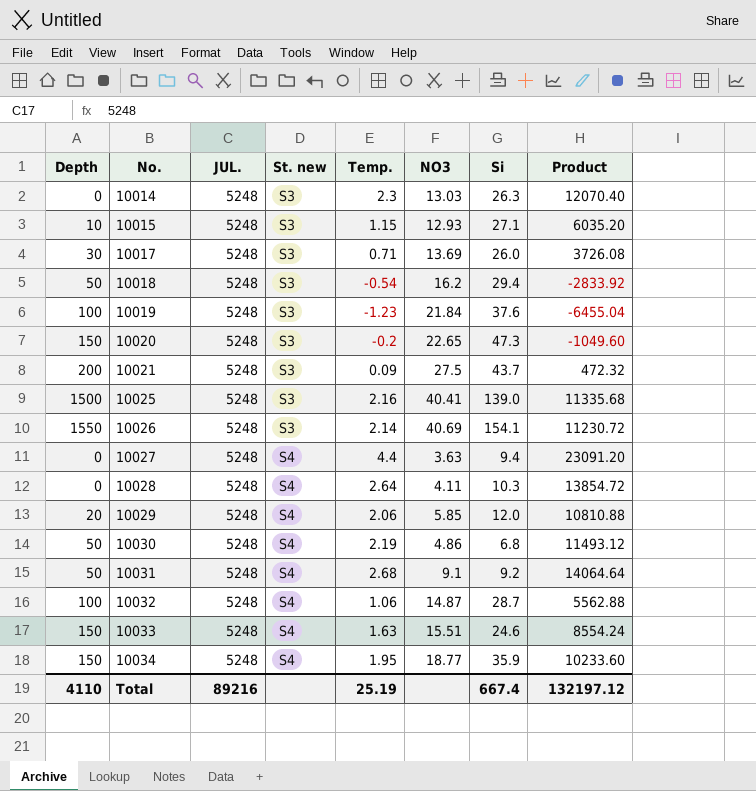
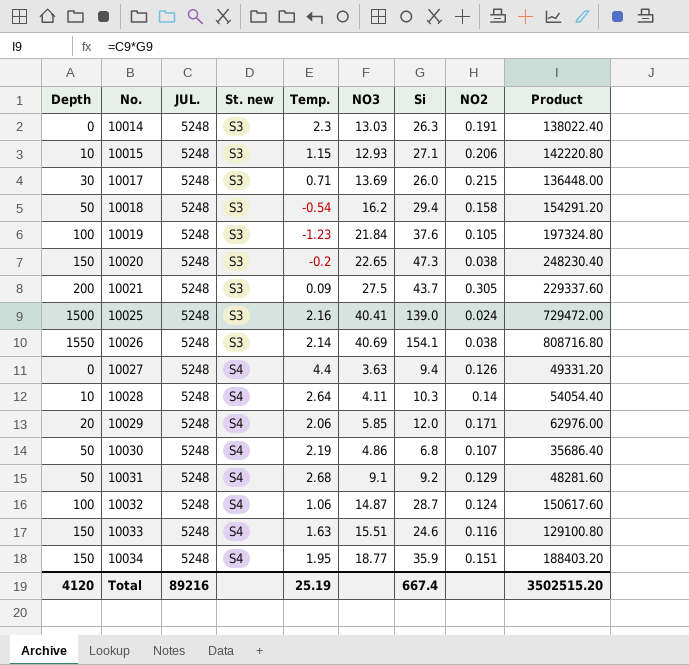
column NO2 | position: none -> 8
column Product | formula: [JUL.] * [Temp.] -> [JUL.] * [Si]
10028 | Depth: 0 -> 10
Total | Depth: 4110 -> 4120
Total | Product: 132197.12 -> 3502515.20

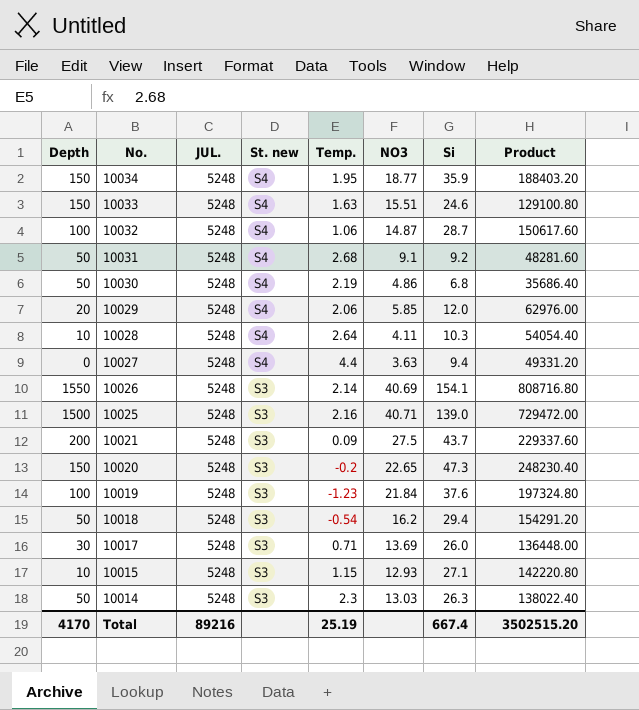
row order: No. ascending -> No. descending
column NO2 | position: 8 -> none
10025 | NO3: 40.41 -> 40.71
10014 | Depth: 0 -> 50
Total | Depth: 4120 -> 4170

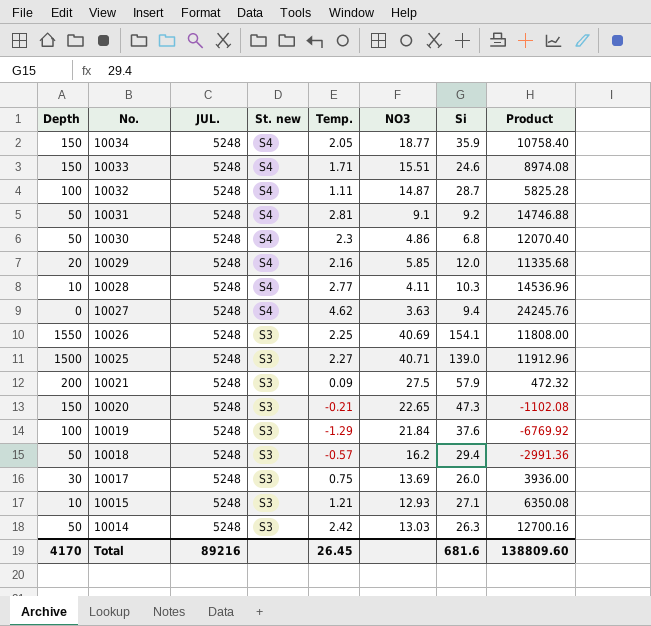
column Product | formula: [JUL.] * [Si] -> [JUL.] * [Temp.]
10034 | Temp.: 1.95 -> 2.05
10033 | Temp.: 1.63 -> 1.71
10032 | Temp.: 1.06 -> 1.11
10031 | Temp.: 2.68 -> 2.81
10030 | Temp.: 2.19 -> 2.3
10029 | Temp.: 2.06 -> 2.16
10028 | Temp.: 2.64 -> 2.77
10027 | Temp.: 4.4 -> 4.62
10026 | Temp.: 2.14 -> 2.25
10025 | Temp.: 2.16 -> 2.27
10021 | Si: 43.7 -> 57.9
10020 | Temp.: -0.2 -> -0.21
10019 | Temp.: -1.23 -> -1.29
10018 | Temp.: -0.54 -> -0.57
10017 | Temp.: 0.71 -> 0.75
10015 | Temp.: 1.15 -> 1.21
10014 | Temp.: 2.3 -> 2.42
Total | Temp.: 25.19 -> 26.45
Total | Si: 667.4 -> 681.6
Total | Product: 3502515.20 -> 138809.60

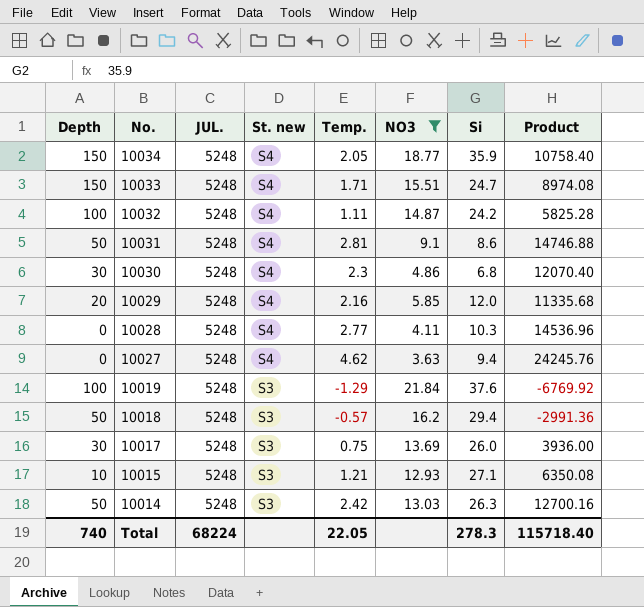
filter: none -> NO3 <= 21.84
10033 | Si: 24.6 -> 24.7
10032 | Si: 28.7 -> 24.2
10031 | Si: 9.2 -> 8.6
10030 | Depth: 50 -> 30
10028 | Depth: 10 -> 0
Total | Depth: 4170 -> 740
Total | JUL.: 89216 -> 68224
Total | Temp.: 26.45 -> 22.05
Total | Si: 681.6 -> 278.3
Total | Product: 138809.60 -> 115718.40

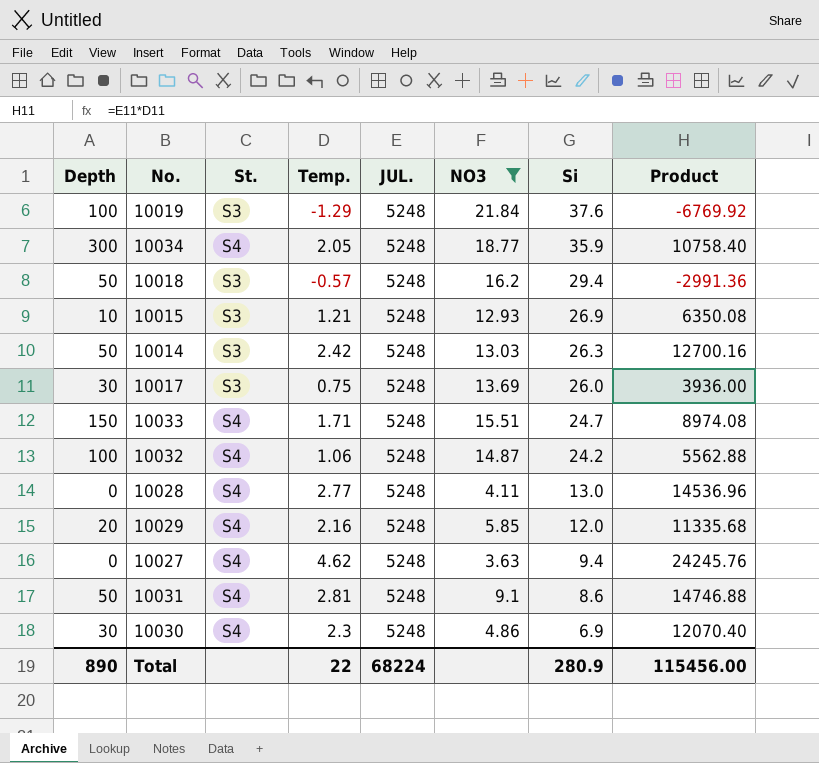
row order: No. descending -> Si descending
column name: St. new -> St.
column JUL. | position: 3 -> 5
10034 | Depth: 150 -> 300
10015 | Si: 27.1 -> 26.9
10032 | Temp.: 1.11 -> 1.06
10032 | Product: 5825.28 -> 5562.88
10028 | Si: 10.3 -> 13.0
10030 | Si: 6.8 -> 6.9
Total | Depth: 740 -> 890
Total | Temp.: 22.05 -> 22
Total | Si: 278.3 -> 280.9
Total | Product: 115718.40 -> 115456.00

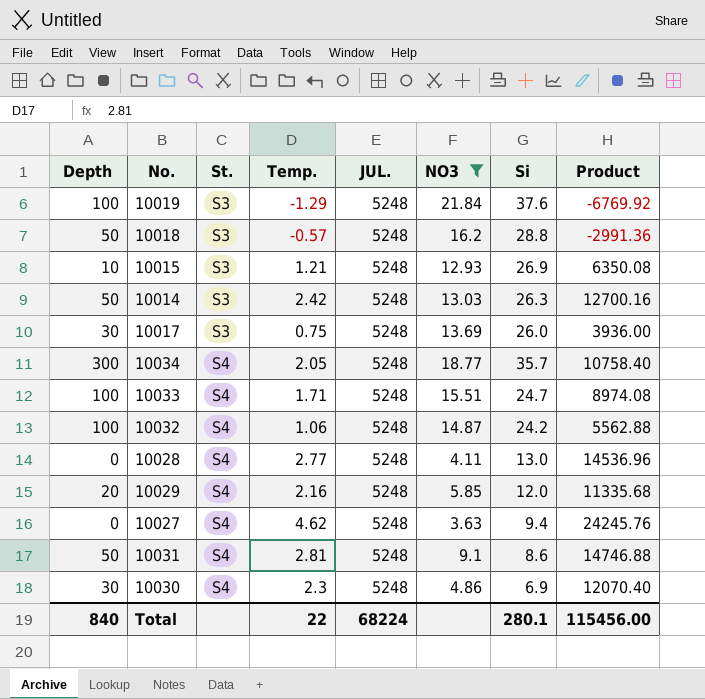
row order: Si descending -> St. ascending
10018 | Si: 29.4 -> 28.8
10034 | Si: 35.9 -> 35.7
10033 | Depth: 150 -> 100
Total | Depth: 890 -> 840
Total | Si: 280.9 -> 280.1

